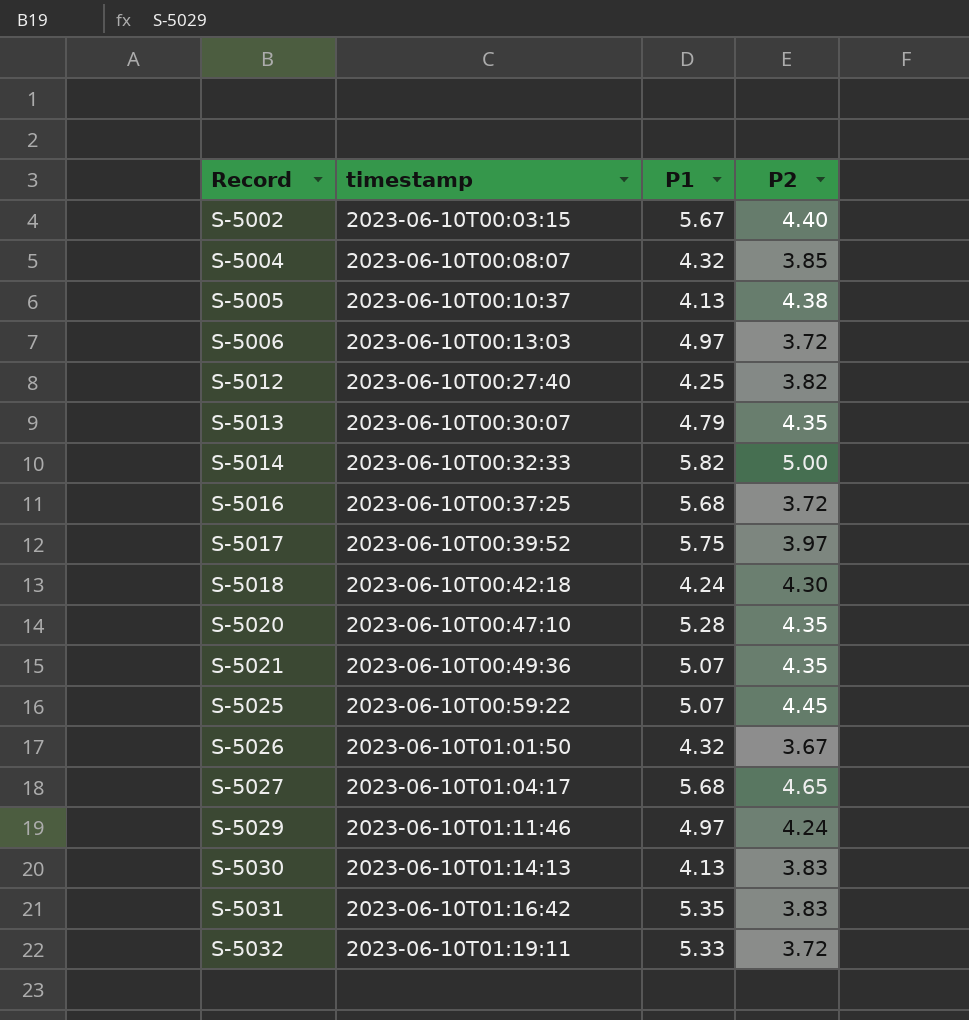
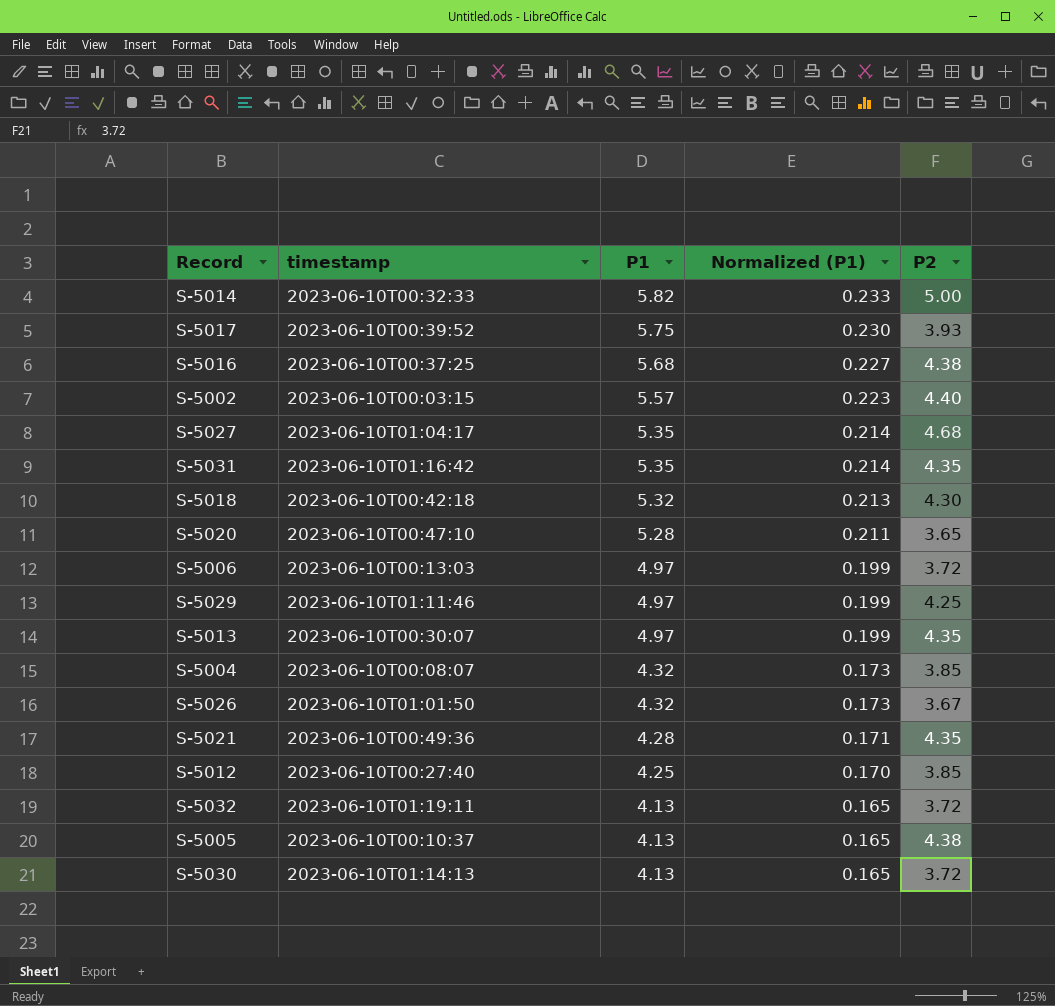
row order: Record ascending -> P1 descending
column Normalized (P1) | formula: none -> [P1] * 0.04
row S-5025: 2023-06-10T00:59:22 | 5.07 | 4.45 -> none
S-5017 | P2: 3.97 -> 3.93
S-5016 | P2: 3.72 -> 4.38
S-5002 | P1: 5.67 -> 5.57
S-5027 | P1: 5.68 -> 5.35
S-5027 | P2: 4.65 -> 4.68
S-5031 | P2: 3.83 -> 4.35
S-5018 | P1: 4.24 -> 5.32
S-5020 | P2: 4.35 -> 3.65
S-5029 | P2: 4.24 -> 4.25
S-5013 | P1: 4.79 -> 4.97
S-5021 | P1: 5.07 -> 4.28
S-5012 | P2: 3.82 -> 3.85
S-5032 | P1: 5.33 -> 4.13
S-5030 | P2: 3.83 -> 3.72

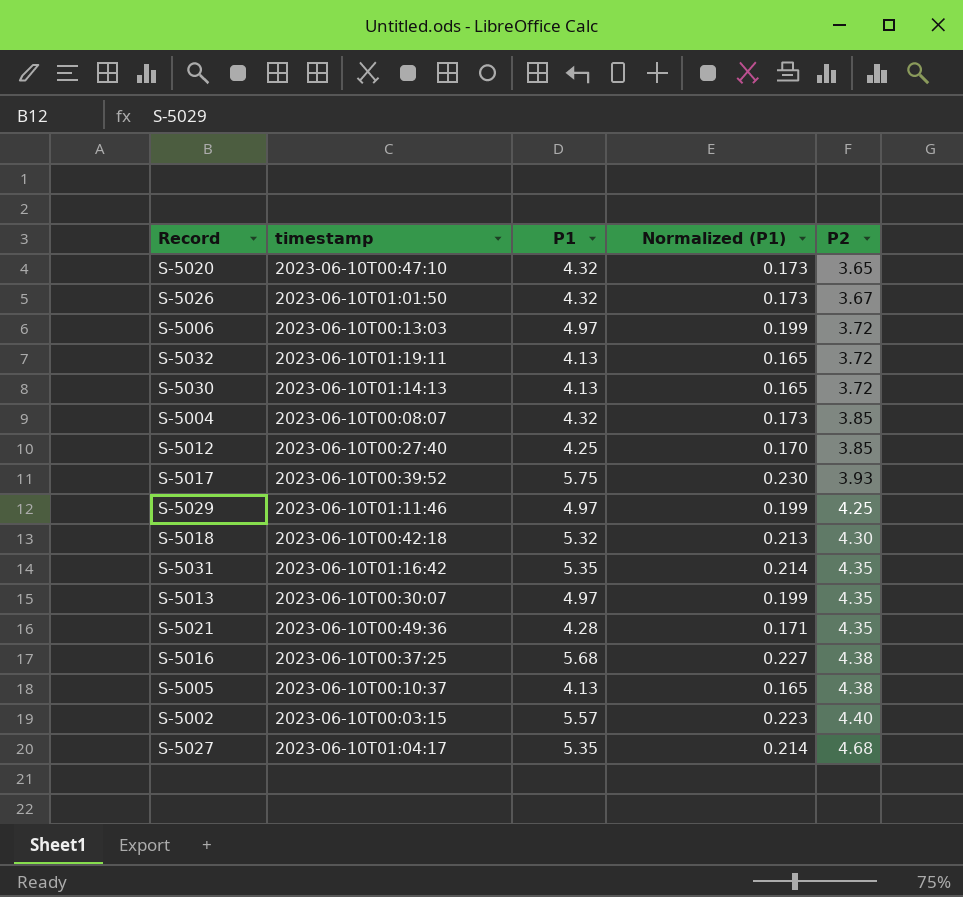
row order: P1 descending -> P2 ascending
row S-5014: 2023-06-10T00:32:33 | 5.82 | 0.233 | 5.00 -> none
S-5020 | P1: 5.28 -> 4.32
S-5020 | Normalized (P1): 0.211 -> 0.173

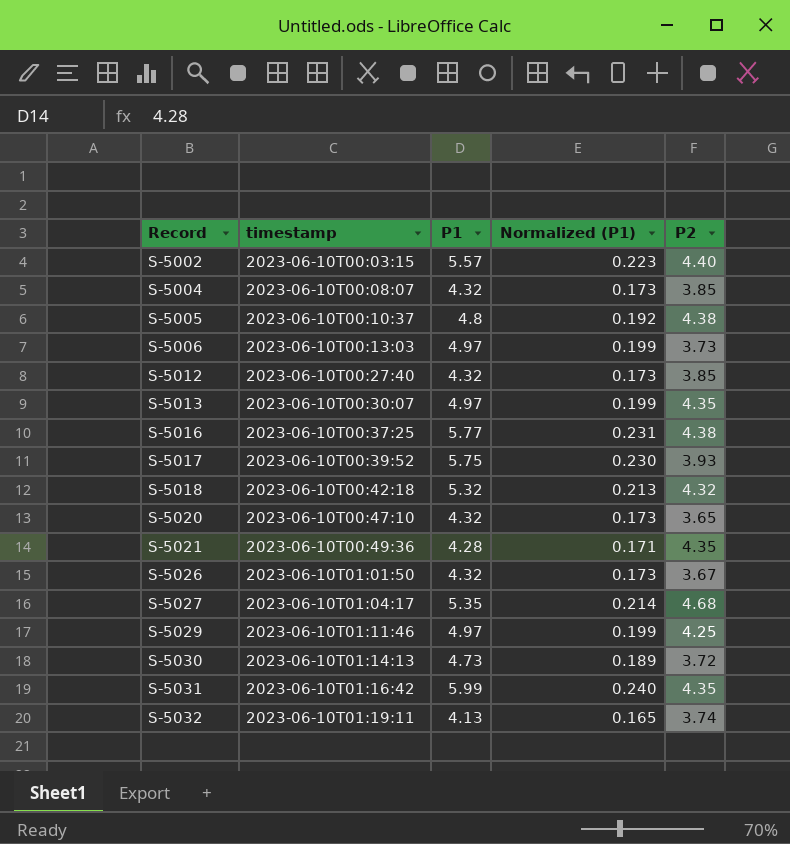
row order: P2 ascending -> Record ascending
S-5005 | P1: 4.13 -> 4.8
S-5005 | Normalized (P1): 0.165 -> 0.192
S-5006 | P2: 3.72 -> 3.73
S-5012 | P1: 4.25 -> 4.32
S-5012 | Normalized (P1): 0.170 -> 0.173
S-5016 | P1: 5.68 -> 5.77
S-5016 | Normalized (P1): 0.227 -> 0.231
S-5018 | P2: 4.30 -> 4.32
S-5030 | P1: 4.13 -> 4.73
S-5030 | Normalized (P1): 0.165 -> 0.189
S-5031 | P1: 5.35 -> 5.99
S-5031 | Normalized (P1): 0.214 -> 0.240
S-5032 | P2: 3.72 -> 3.74

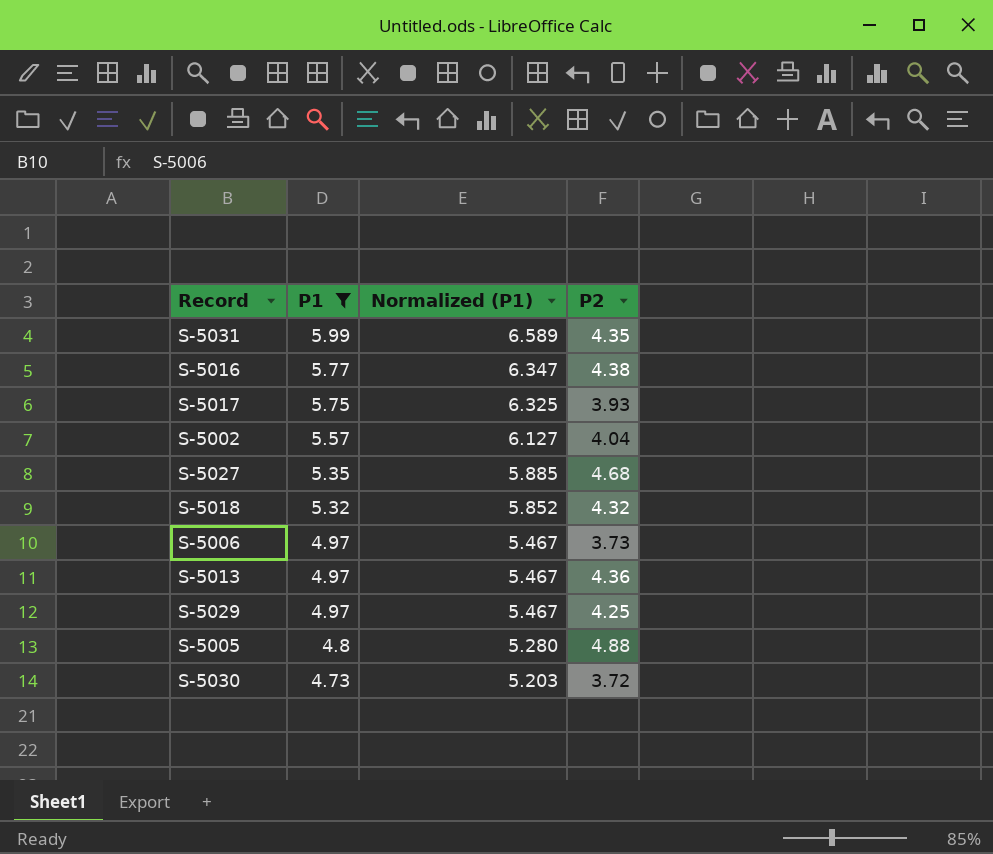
filter: none -> P1 >= 4.73
row order: Record ascending -> P1 descending
column timestamp | position: 2 -> none
column Normalized (P1) | formula: [P1] * 0.04 -> [P1] * 1.1
S-5002 | P2: 4.40 -> 4.04
S-5013 | P2: 4.35 -> 4.36
S-5005 | P2: 4.38 -> 4.88

